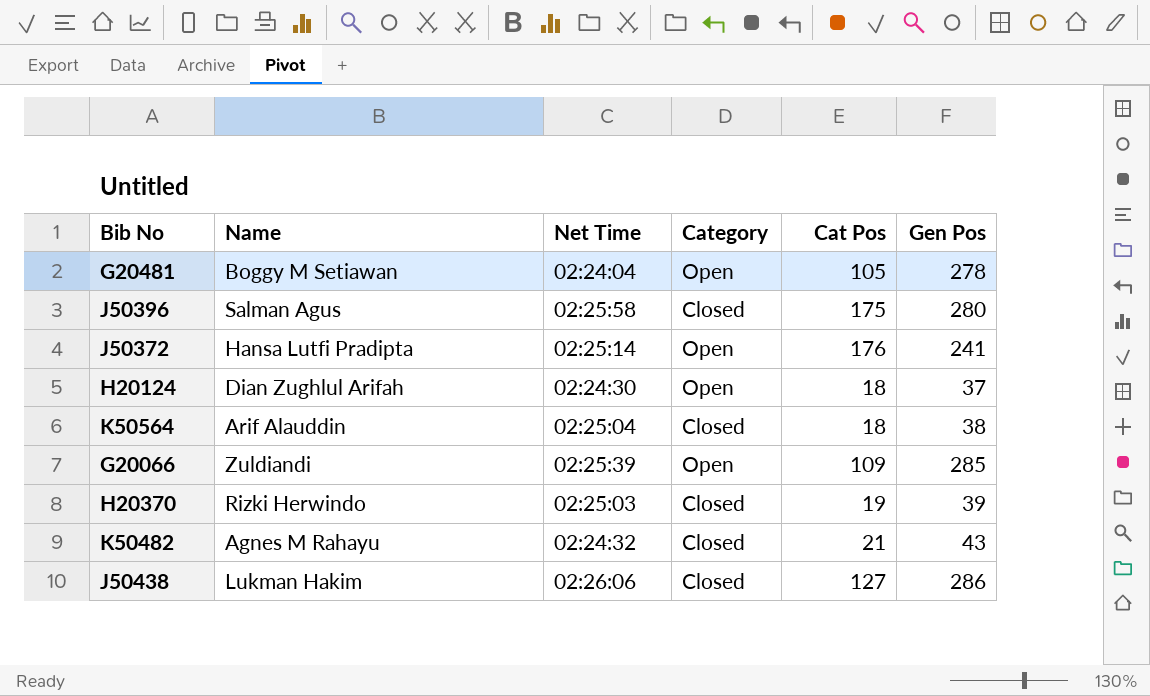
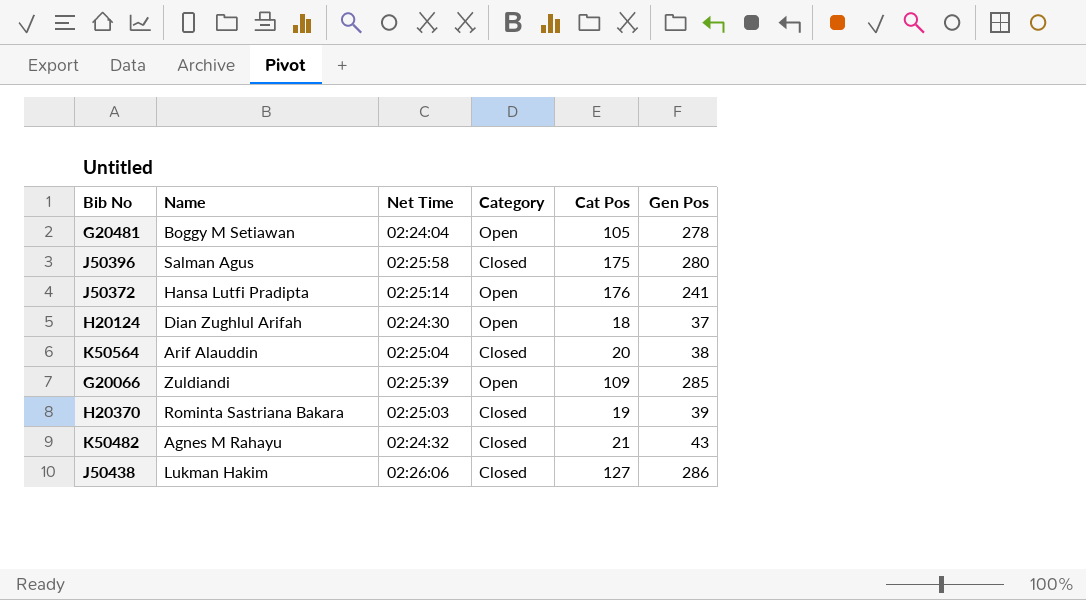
K50564 | Cat Pos: 18 -> 20
H20370 | Name: Rizki Herwindo -> Rominta Sastriana Bakara

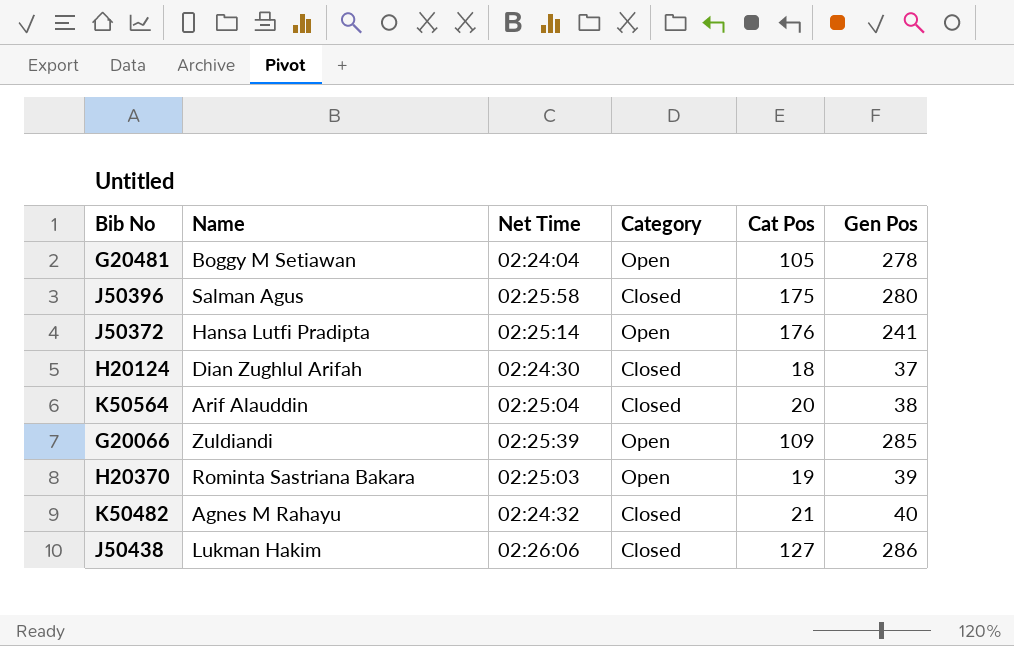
H20124 | Category: Open -> Closed
H20370 | Category: Closed -> Open
K50482 | Gen Pos: 43 -> 40

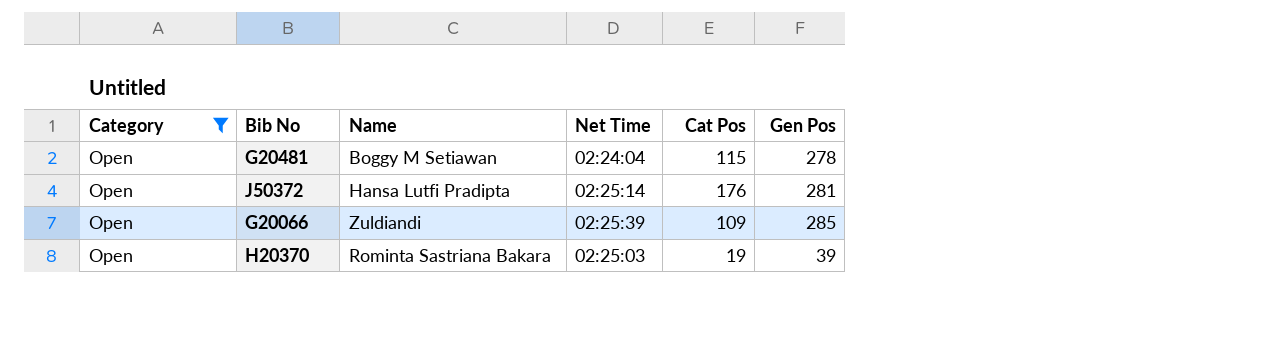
filter: none -> Category = Open
column Category | position: 4 -> 1
G20481 | Cat Pos: 105 -> 115
J50372 | Gen Pos: 241 -> 281

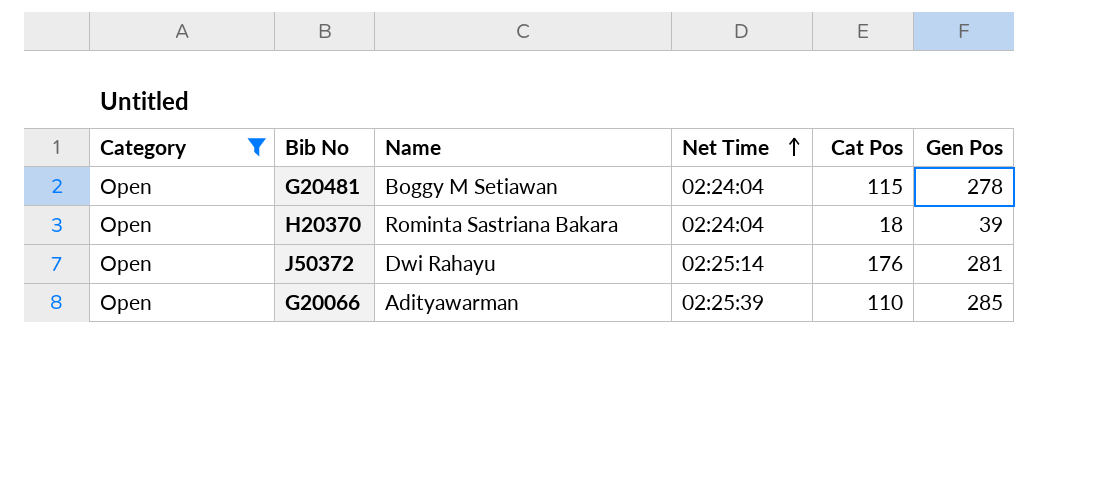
row order: none -> Net Time ascending
H20370 | Net Time: 02:25:03 -> 02:24:04
H20370 | Cat Pos: 19 -> 18
J50372 | Name: Hansa Lutfi Pradipta -> Dwi Rahayu
G20066 | Name: Zuldiandi -> Adityawarman
G20066 | Cat Pos: 109 -> 110

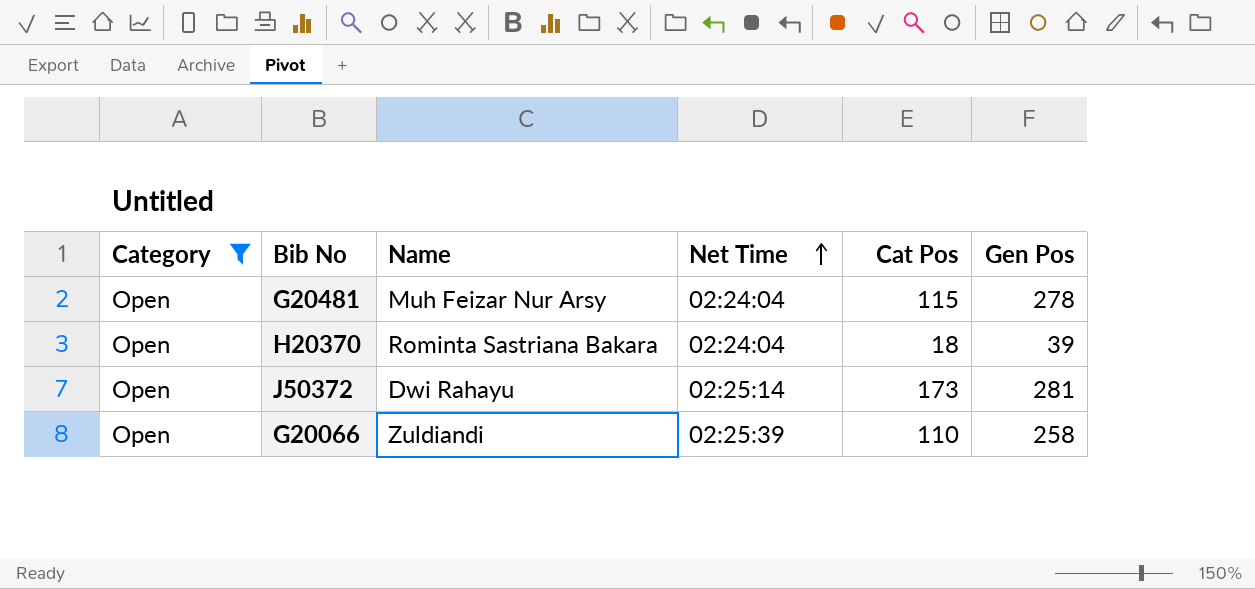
G20481 | Name: Boggy M Setiawan -> Muh Feizar Nur Arsy
J50372 | Cat Pos: 176 -> 173
G20066 | Name: Adityawarman -> Zuldiandi
G20066 | Gen Pos: 285 -> 258

